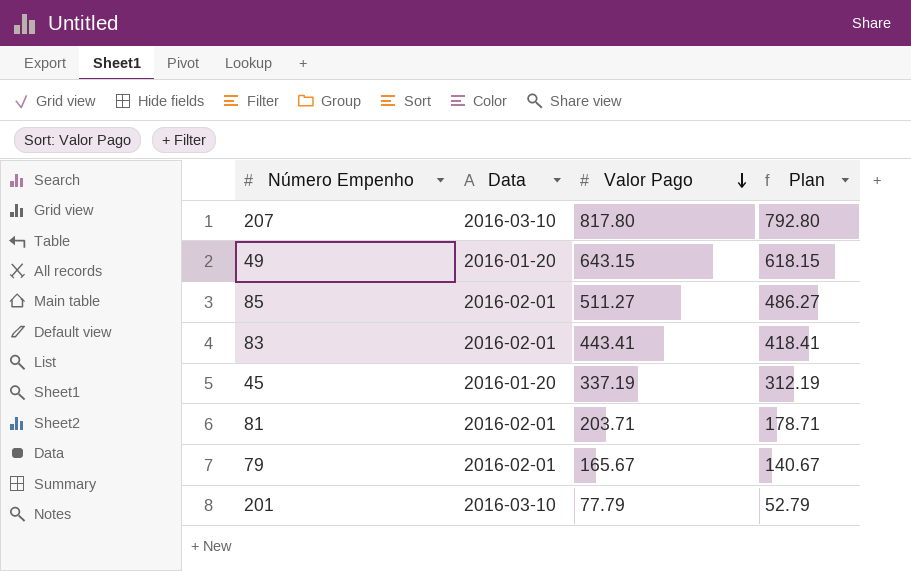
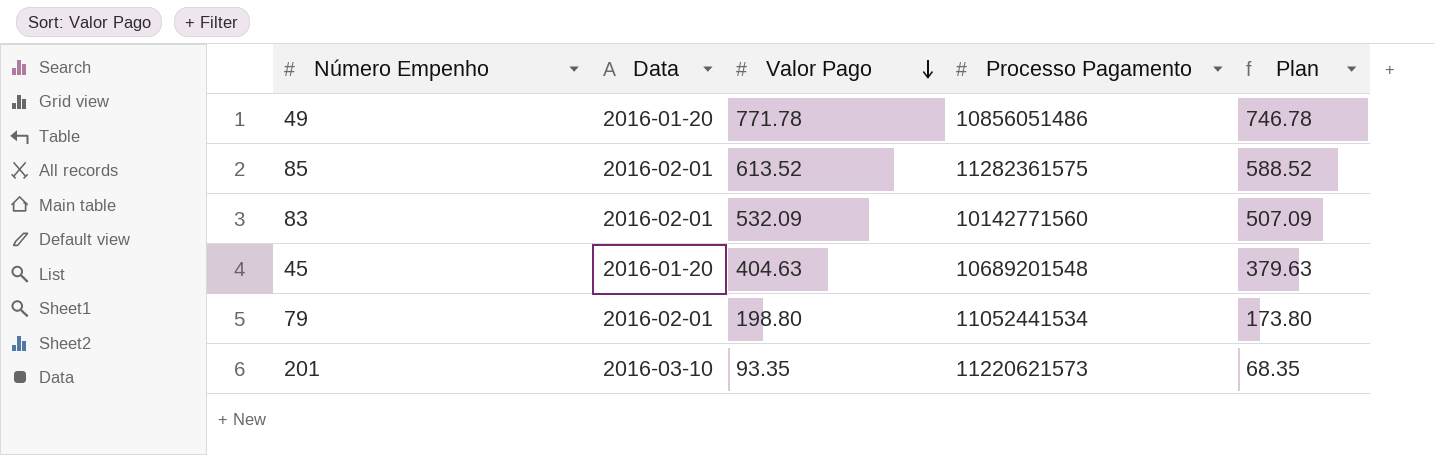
column Processo Pagamento | position: none -> 4
row 207: 2016-03-10 | 817.80 | 792.80 -> none
row 81: 2016-02-01 | 203.71 | 178.71 -> none
49 | Valor Pago: 643.15 -> 771.78
49 | Plan: 618.15 -> 746.78
85 | Valor Pago: 511.27 -> 613.52
85 | Plan: 486.27 -> 588.52
83 | Valor Pago: 443.41 -> 532.09
83 | Plan: 418.41 -> 507.09
45 | Valor Pago: 337.19 -> 404.63
45 | Plan: 312.19 -> 379.63
79 | Valor Pago: 165.67 -> 198.80
79 | Plan: 140.67 -> 173.80
201 | Valor Pago: 77.79 -> 93.35
201 | Plan: 52.79 -> 68.35

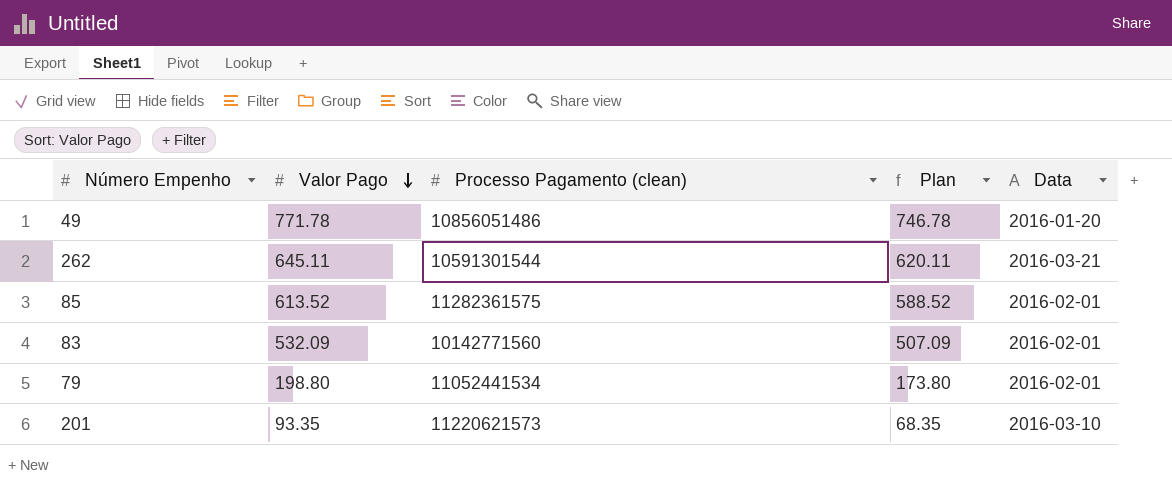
column name: Processo Pagamento -> Processo Pagamento (clean)
column Data | position: 2 -> 5
row 45: 2016-01-20 | 404.63 | 10689201548 | 379.63 -> none
row 262: none -> 645.11 | 10591301544 | 620.11 | 2016-03-21

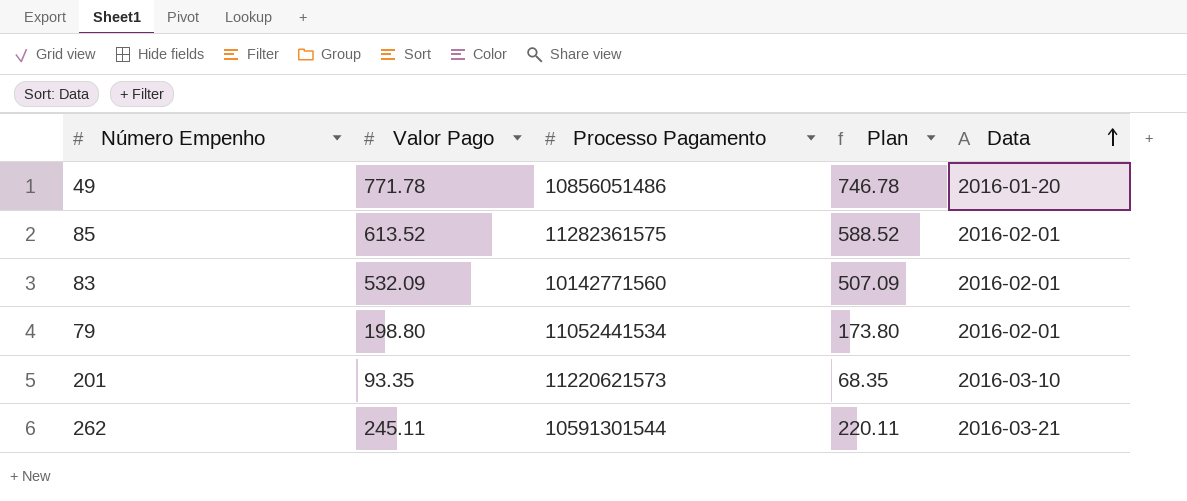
row order: Valor Pago descending -> Data ascending
column name: Processo Pagamento (clean) -> Processo Pagamento
262 | Valor Pago: 645.11 -> 245.11
262 | Plan: 620.11 -> 220.11

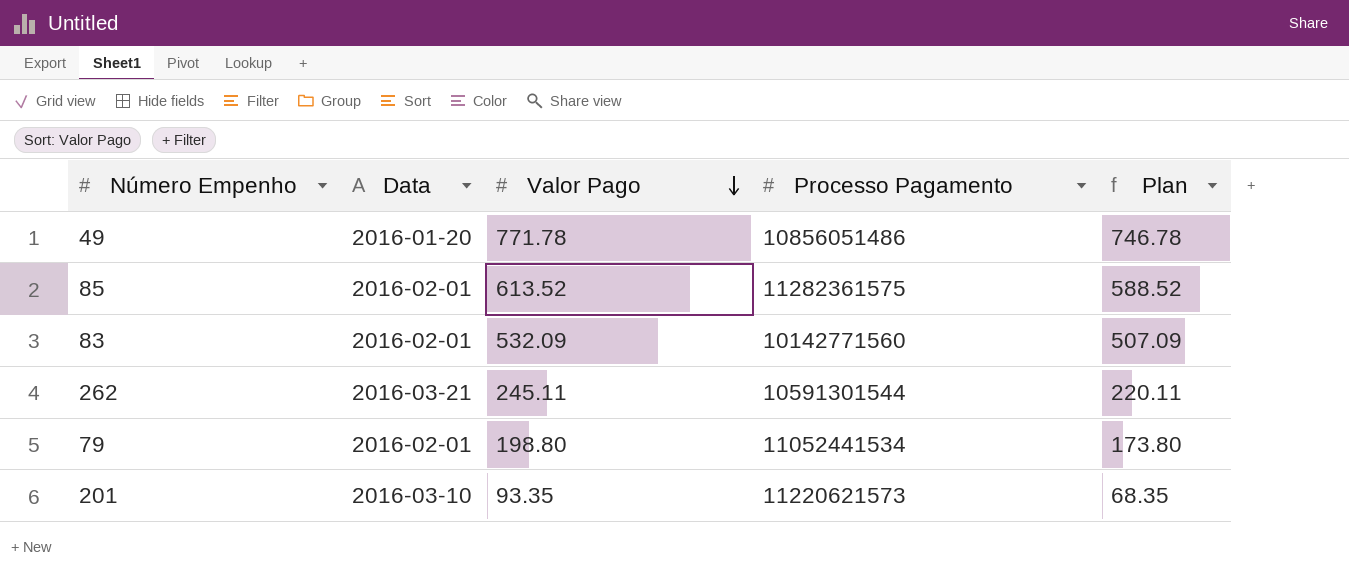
row order: Data ascending -> Valor Pago descending
column Data | position: 5 -> 2

